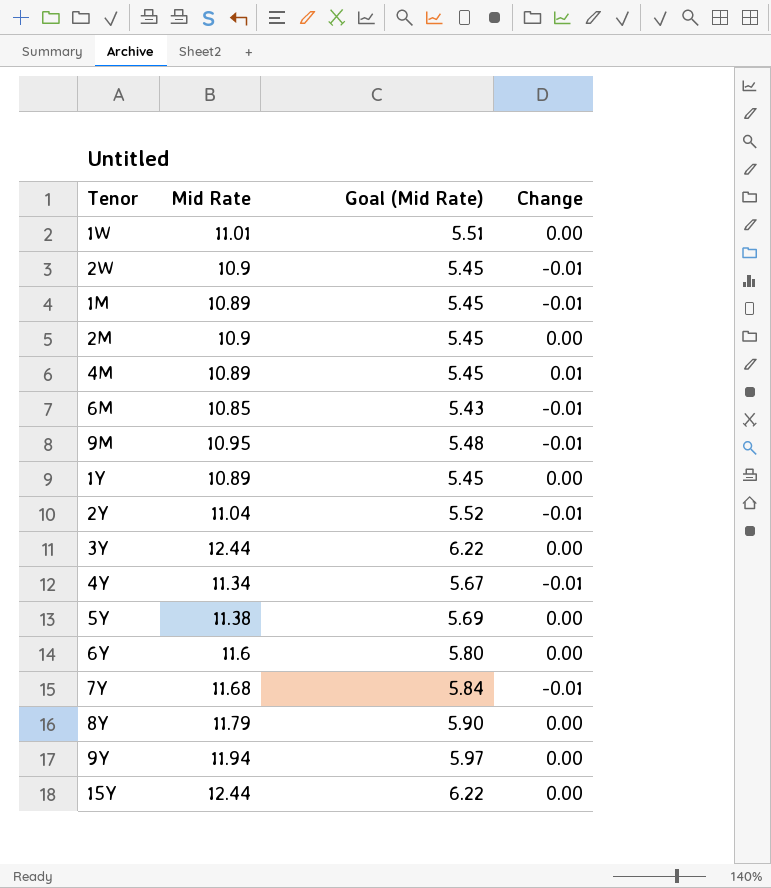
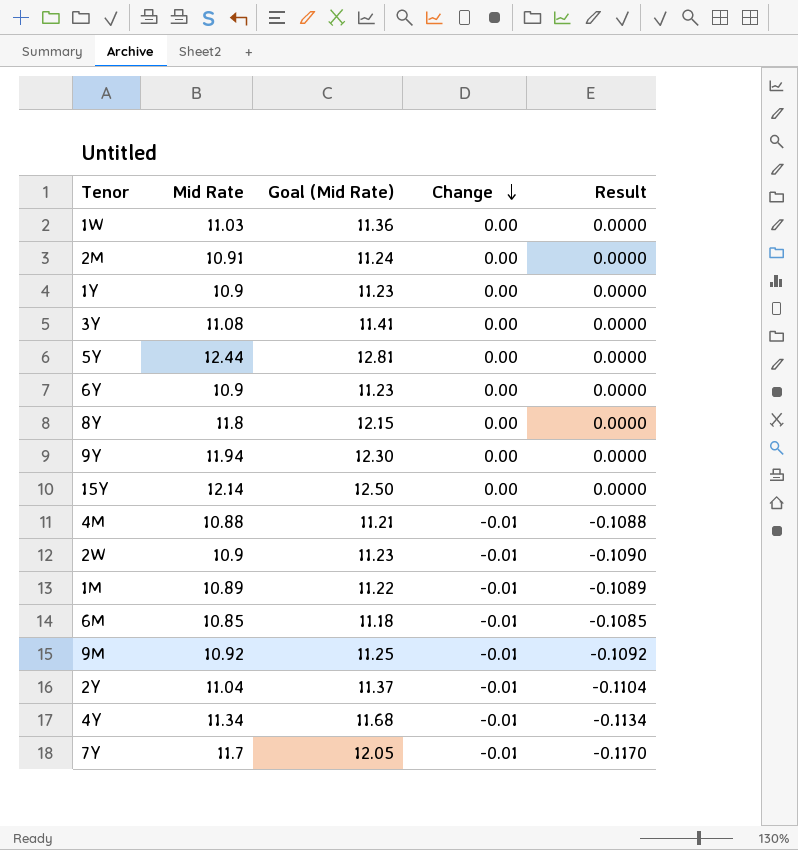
row order: none -> Change descending
column Goal (Mid Rate) | formula: [Mid Rate] * 0.5 -> [Mid Rate] * 1.03
column Result | formula: none -> [Mid Rate] * [Change]
1W | Mid Rate: 11.01 -> 11.03
2M | Mid Rate: 10.9 -> 10.91
1Y | Mid Rate: 10.89 -> 10.9
3Y | Mid Rate: 12.44 -> 11.08
5Y | Mid Rate: 11.38 -> 12.44
6Y | Mid Rate: 11.6 -> 10.9
8Y | Mid Rate: 11.79 -> 11.8
15Y | Mid Rate: 12.44 -> 12.14
4M | Mid Rate: 10.89 -> 10.88
4M | Change: 0.01 -> -0.01
9M | Mid Rate: 10.95 -> 10.92
7Y | Mid Rate: 11.68 -> 11.7

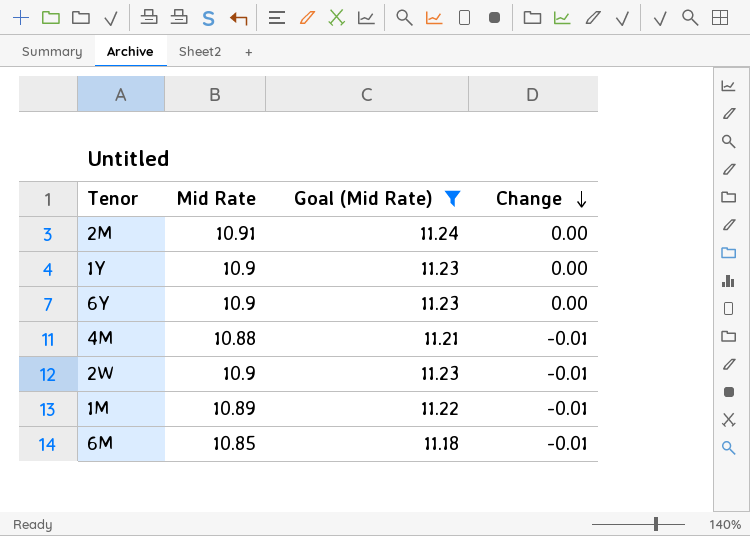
filter: none -> Goal (Mid Rate) <= 11.24
column Result | formula: [Mid Rate] * [Change] -> none

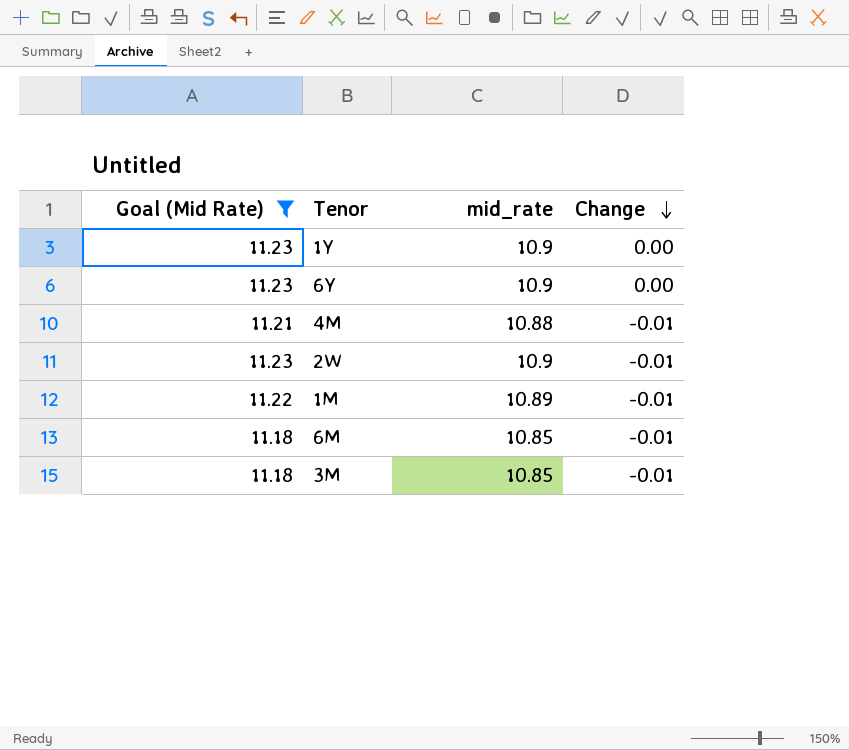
column Goal (Mid Rate) | position: 3 -> 1
column name: Mid Rate -> mid_rate
row 2M: 10.91 | 11.24 | 0.00 -> none
row 3M: none -> 11.18 | 10.85 | -0.01

